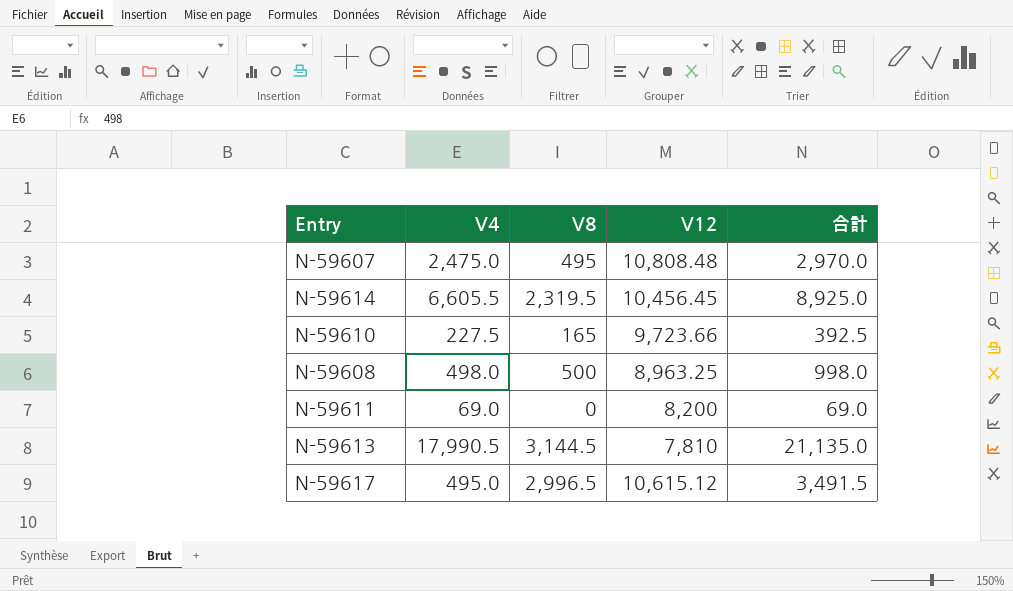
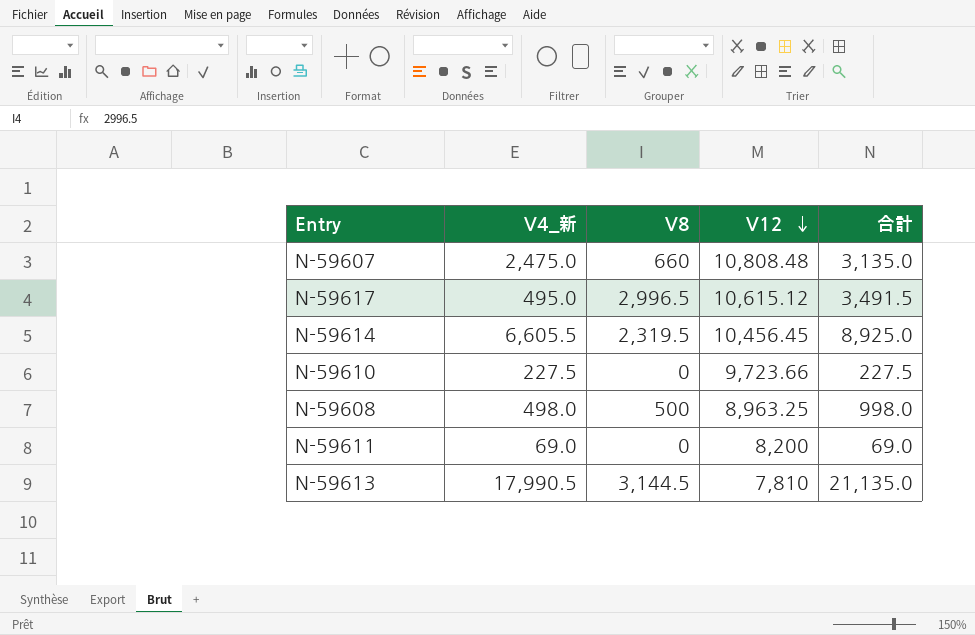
row order: none -> V12 descending
column name: V4 -> V4_新
N-59607 | V8: 495 -> 660
N-59607 | 合計: 2,970.0 -> 3,135.0
N-59610 | V8: 165 -> 0
N-59610 | 合計: 392.5 -> 227.5

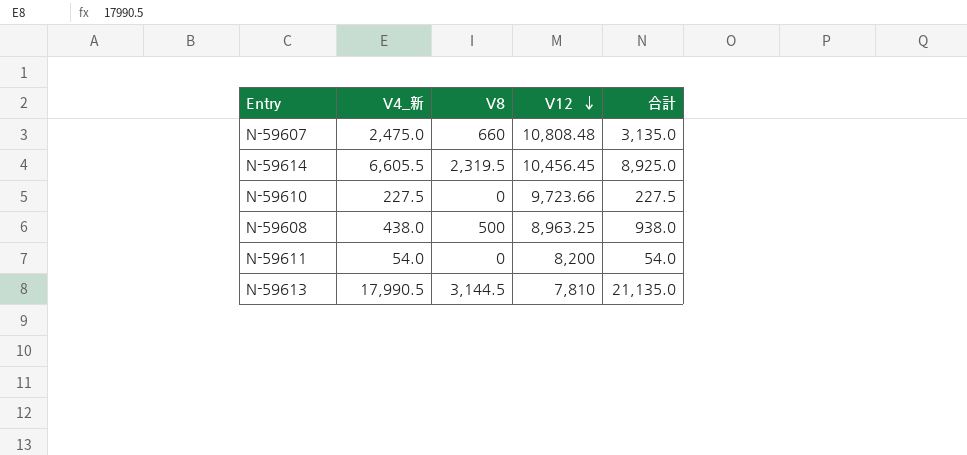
row N-59617: 495.0 | 2,996.5 | 10,615.12 | 3,491.5 -> none
N-59608 | V4_新: 498.0 -> 438.0
N-59608 | 合計: 998.0 -> 938.0
N-59611 | V4_新: 69.0 -> 54.0
N-59611 | 合計: 69.0 -> 54.0

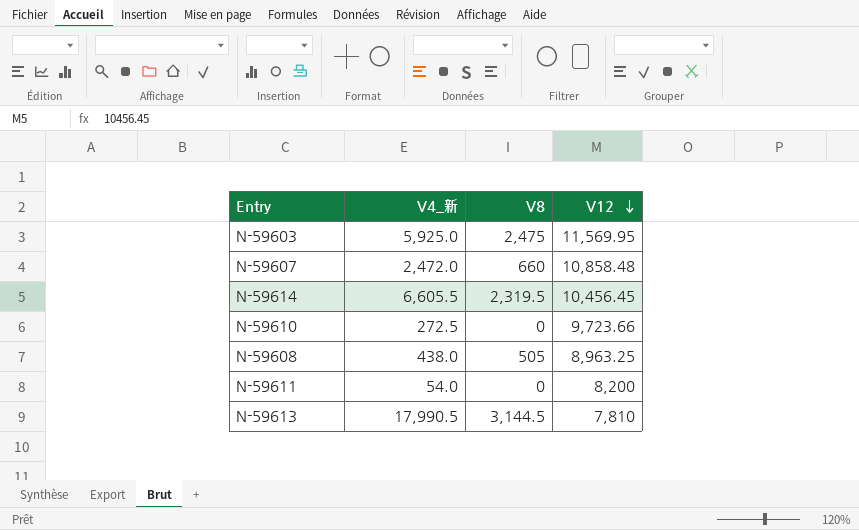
column 合計 | formula: [V4_新] + [V8] -> none
row N-59603: none -> 5,925.0 | 2,475 | 11,569.95
N-59607 | V4_新: 2,475.0 -> 2,472.0
N-59607 | V12: 10,808.48 -> 10,858.48
N-59610 | V4_新: 227.5 -> 272.5
N-59608 | V8: 500 -> 505

